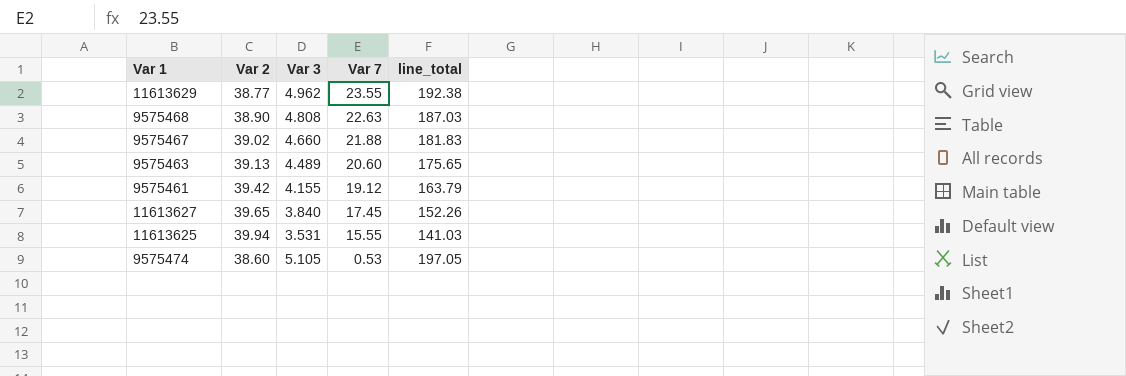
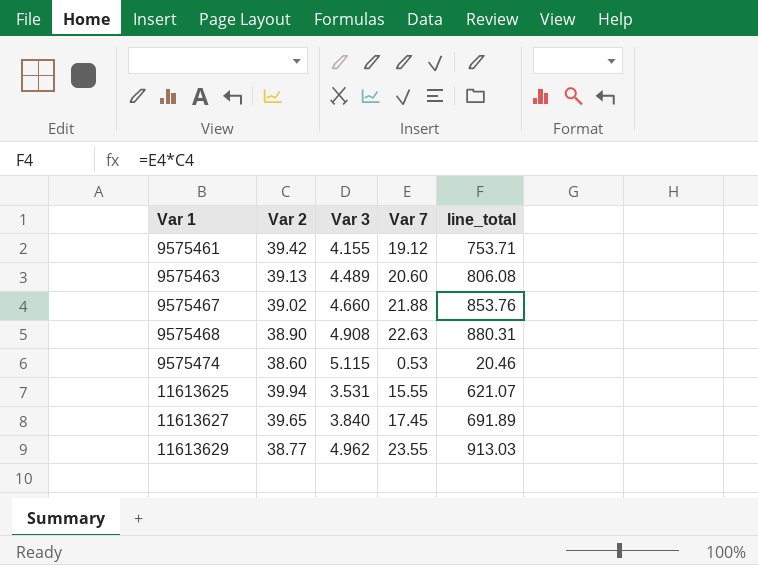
row order: Var 7 descending -> Var 1 ascending
column line_total | formula: [Var 2] * [Var 3] -> [Var 2] * [Var 7]
9575468 | Var 3: 4.808 -> 4.908
9575474 | Var 3: 5.105 -> 5.115

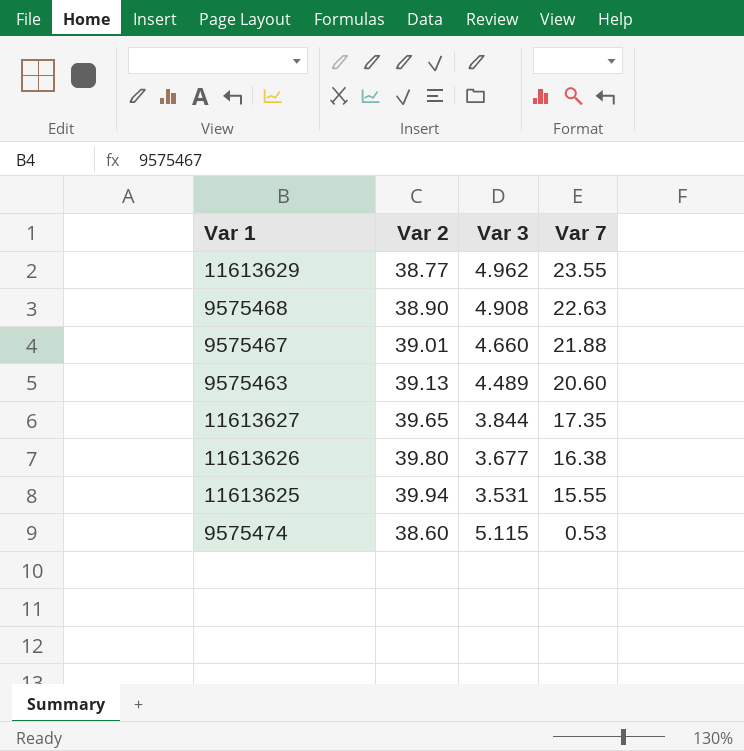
row order: Var 1 ascending -> Var 7 descending
column line_total | formula: [Var 2] * [Var 7] -> none
row 9575461: 39.42 | 4.155 | 19.12 | 753.71 -> none
9575467 | Var 2: 39.02 -> 39.01
11613627 | Var 3: 3.840 -> 3.844
11613627 | Var 7: 17.45 -> 17.35
row 11613626: none -> 39.80 | 3.677 | 16.38

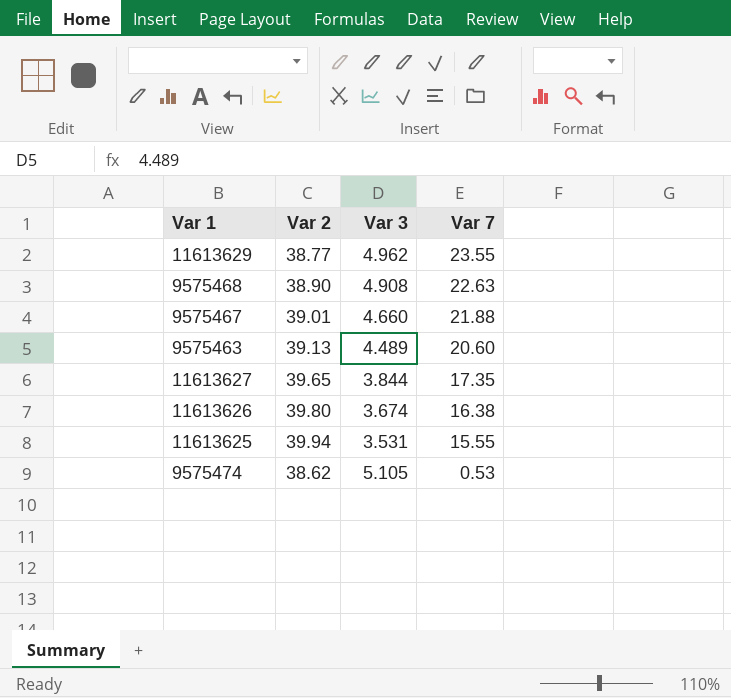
11613626 | Var 3: 3.677 -> 3.674
9575474 | Var 2: 38.60 -> 38.62
9575474 | Var 3: 5.115 -> 5.105

